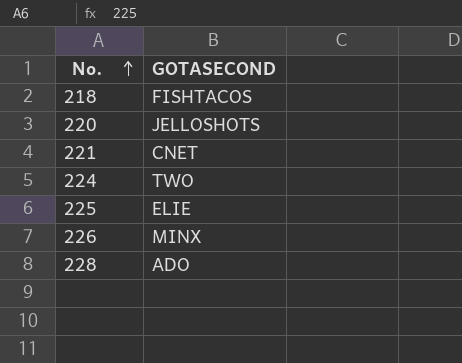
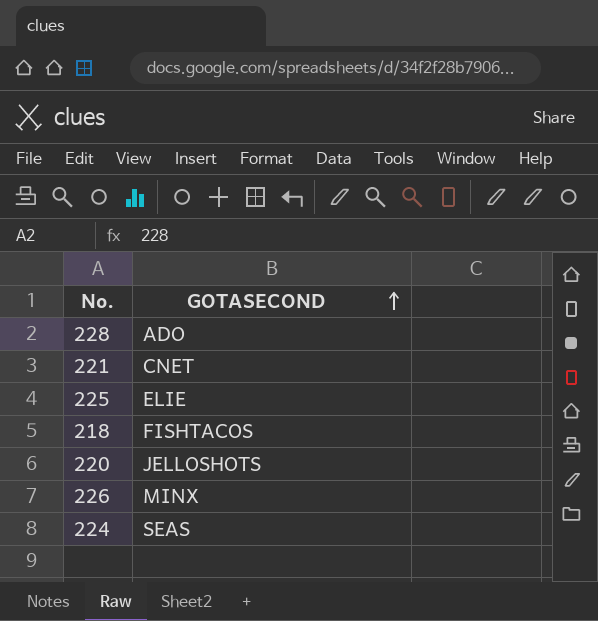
row order: No. ascending -> GOTASECOND ascending
224 | GOTASECOND: TWO -> SEAS

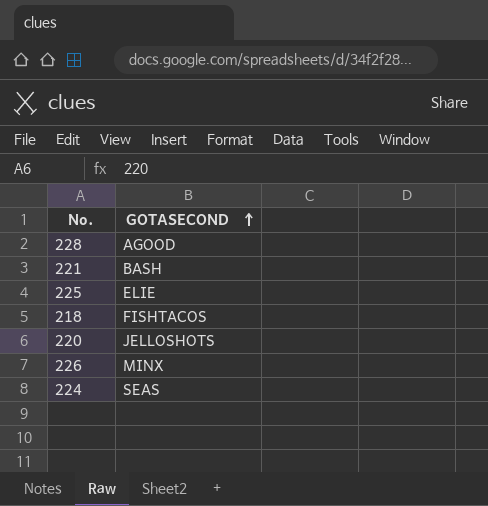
228 | GOTASECOND: ADO -> AGOOD
221 | GOTASECOND: CNET -> BASH

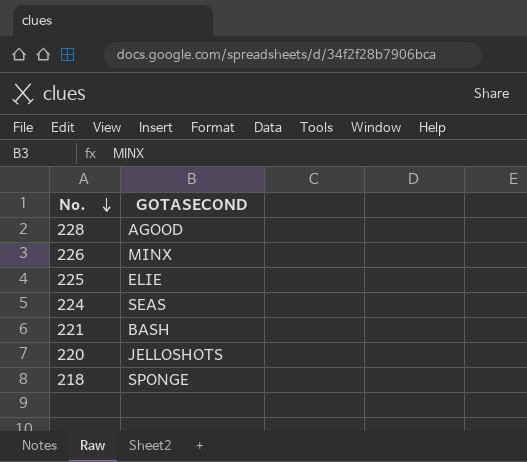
row order: GOTASECOND ascending -> No. descending
218 | GOTASECOND: FISHTACOS -> SPONGE

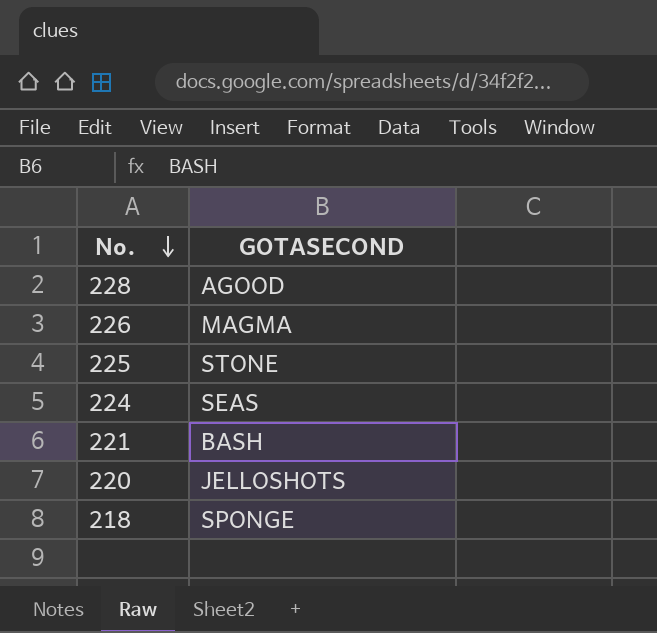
226 | GOTASECOND: MINX -> MAGMA
225 | GOTASECOND: ELIE -> STONE

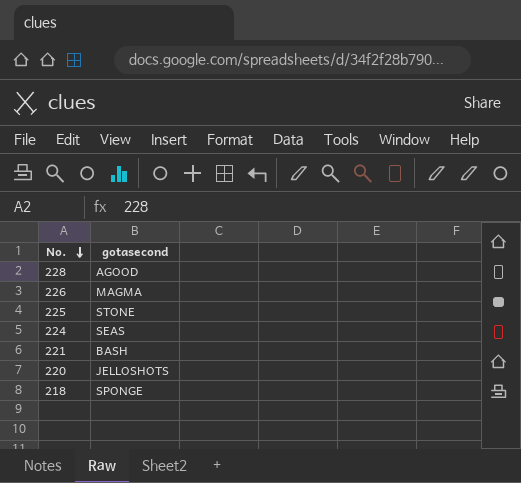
column name: GOTASECOND -> gotasecond

